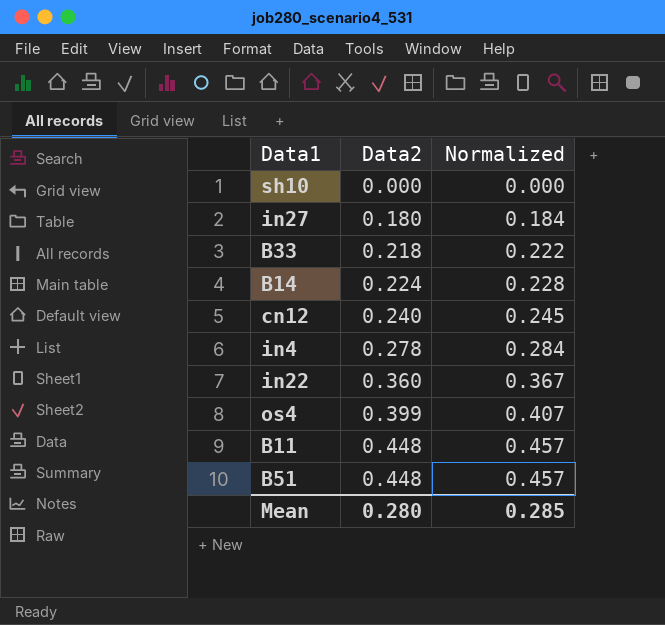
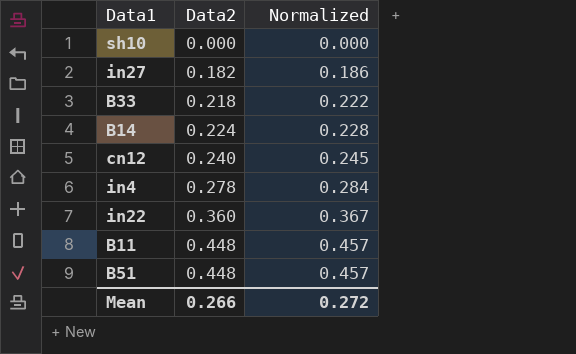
row os4: 0.399 | 0.407 -> none
in27 | Data2: 0.180 -> 0.182
in27 | Normalized: 0.184 -> 0.186
Mean | Data2: 0.280 -> 0.266
Mean | Normalized: 0.285 -> 0.272

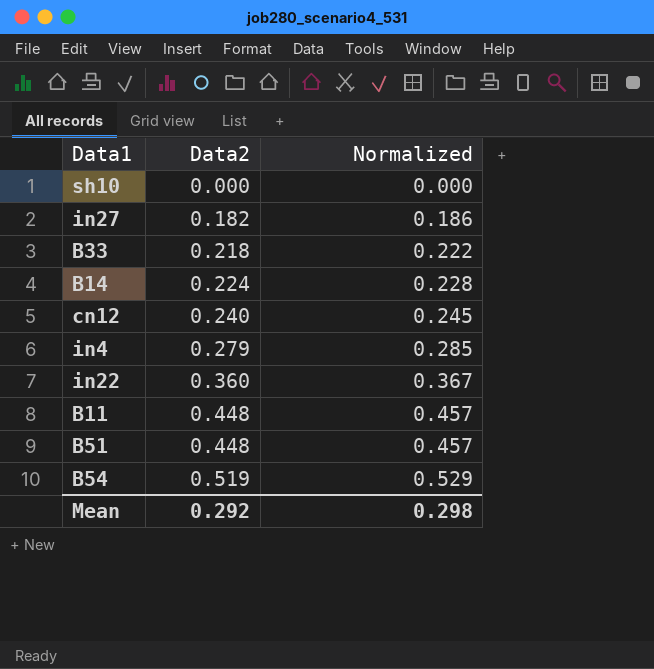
in4 | Data2: 0.278 -> 0.279
in4 | Normalized: 0.284 -> 0.285
row B54: none -> 0.519 | 0.529
Mean | Data2: 0.266 -> 0.292
Mean | Normalized: 0.272 -> 0.298

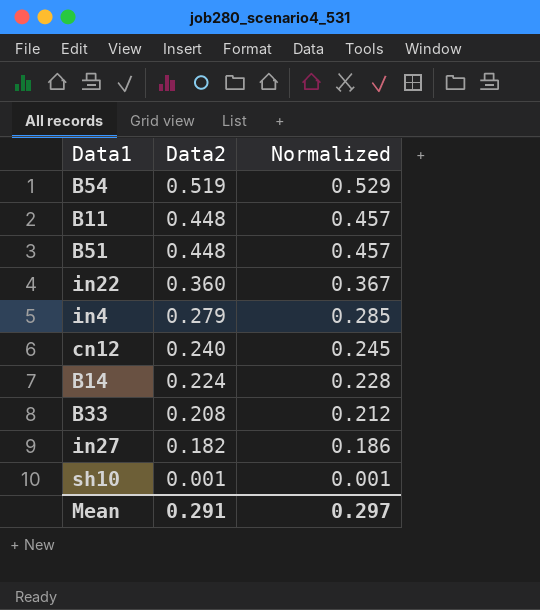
row order: Data2 ascending -> Data2 descending
B33 | Data2: 0.218 -> 0.208
B33 | Normalized: 0.222 -> 0.212
sh10 | Data2: 0.000 -> 0.001
sh10 | Normalized: 0.000 -> 0.001
Mean | Data2: 0.292 -> 0.291
Mean | Normalized: 0.298 -> 0.297

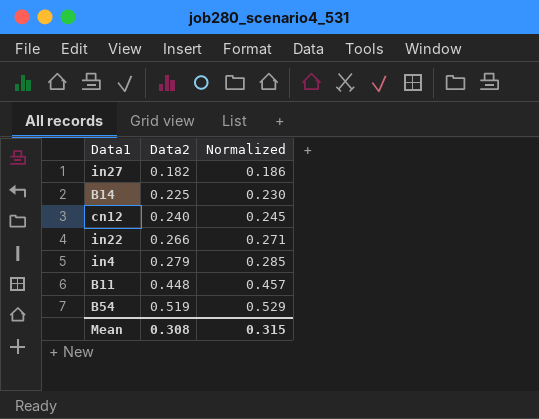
row order: Data2 descending -> Data2 ascending
row B51: 0.448 | 0.457 -> none
row B33: 0.208 | 0.212 -> none
row sh10: 0.001 | 0.001 -> none
B14 | Data2: 0.224 -> 0.225
B14 | Normalized: 0.228 -> 0.230
in22 | Data2: 0.360 -> 0.266
in22 | Normalized: 0.367 -> 0.271
Mean | Data2: 0.291 -> 0.308
Mean | Normalized: 0.297 -> 0.315

